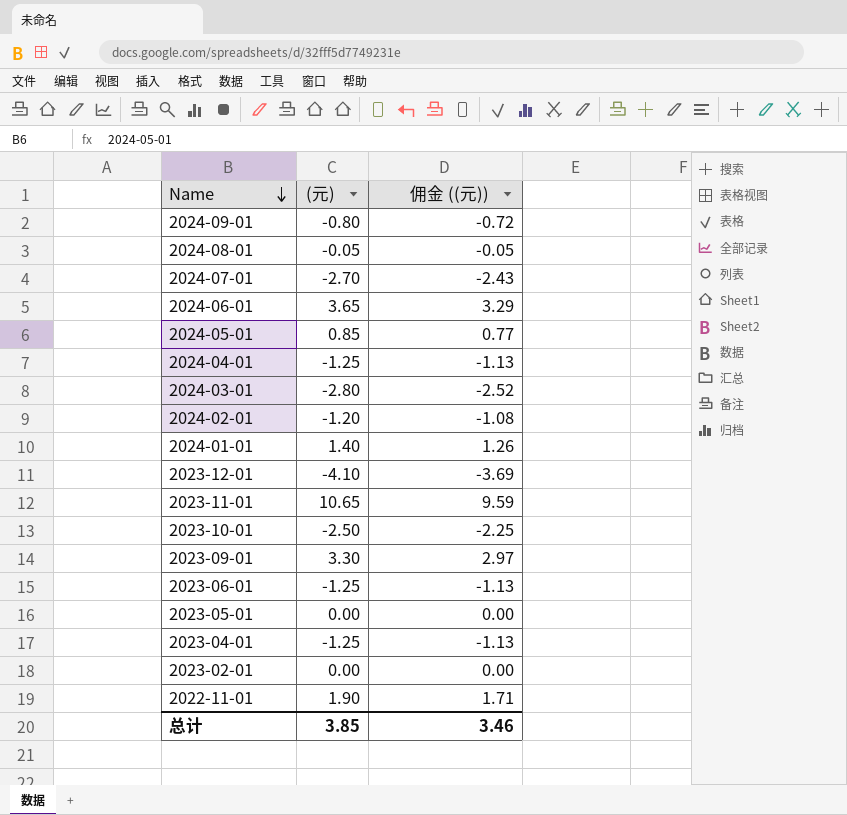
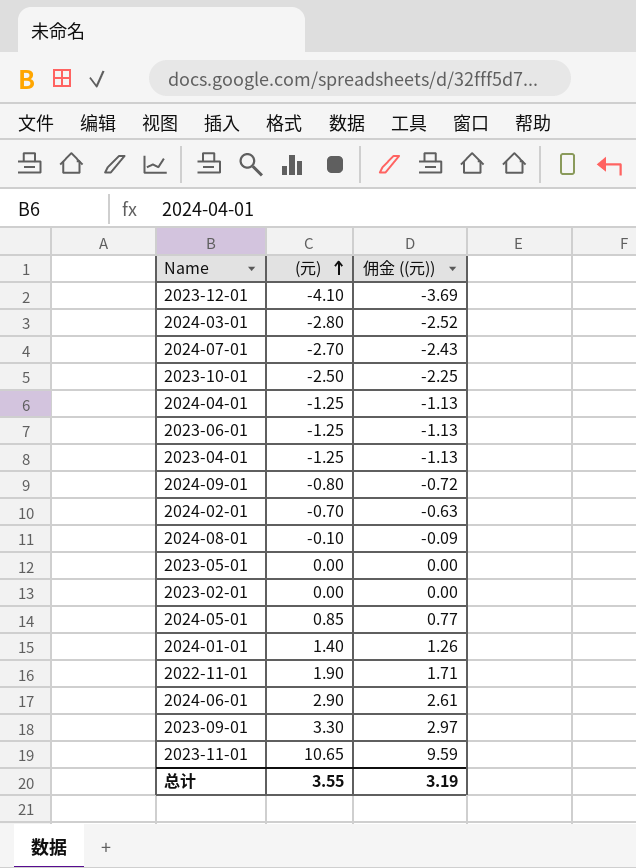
row order: Name descending -> (元) ascending
2024-02-01 | (元): -1.20 -> -0.70
2024-02-01 | 佣金 ((元)): -1.08 -> -0.63
2024-08-01 | (元): -0.05 -> -0.10
2024-08-01 | 佣金 ((元)): -0.05 -> -0.09
2024-06-01 | (元): 3.65 -> 2.90
2024-06-01 | 佣金 ((元)): 3.29 -> 2.61
总计 | (元): 3.85 -> 3.55
总计 | 佣金 ((元)): 3.46 -> 3.19

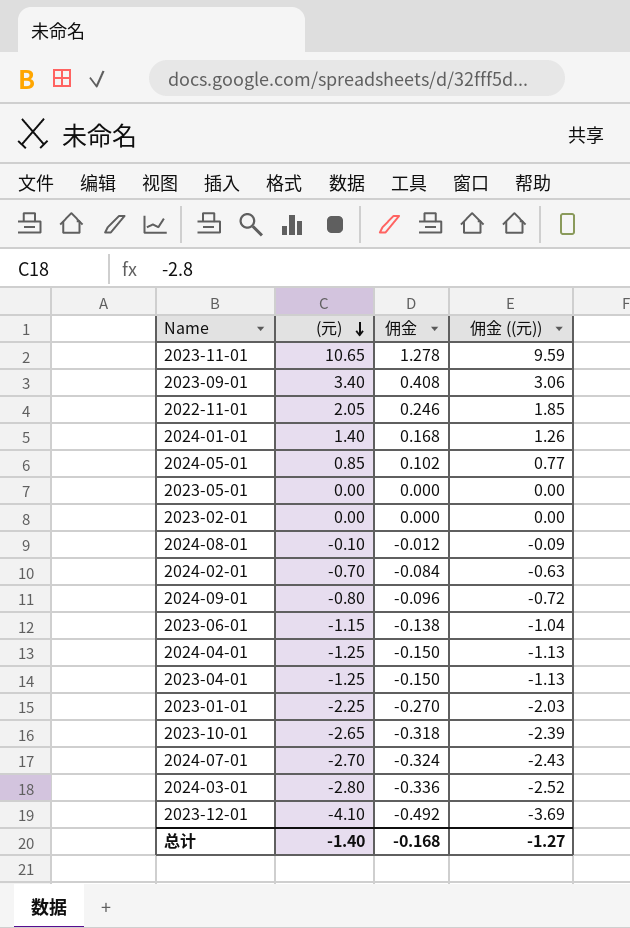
row order: (元) ascending -> (元) descending
column 佣金 | formula: none -> [(元)] * 0.12
row 2024-06-01: 2.90 | 2.61 -> none
2023-09-01 | (元): 3.30 -> 3.40
2023-09-01 | 佣金 ((元)): 2.97 -> 3.06
2022-11-01 | (元): 1.90 -> 2.05
2022-11-01 | 佣金 ((元)): 1.71 -> 1.85
2023-06-01 | (元): -1.25 -> -1.15
2023-06-01 | 佣金 ((元)): -1.13 -> -1.04
row 2023-01-01: none -> -2.25 | -0.270 | -2.03
2023-10-01 | (元): -2.50 -> -2.65
2023-10-01 | 佣金 ((元)): -2.25 -> -2.39
总计 | (元): 3.55 -> -1.40
总计 | 佣金 ((元)): 3.19 -> -1.27

